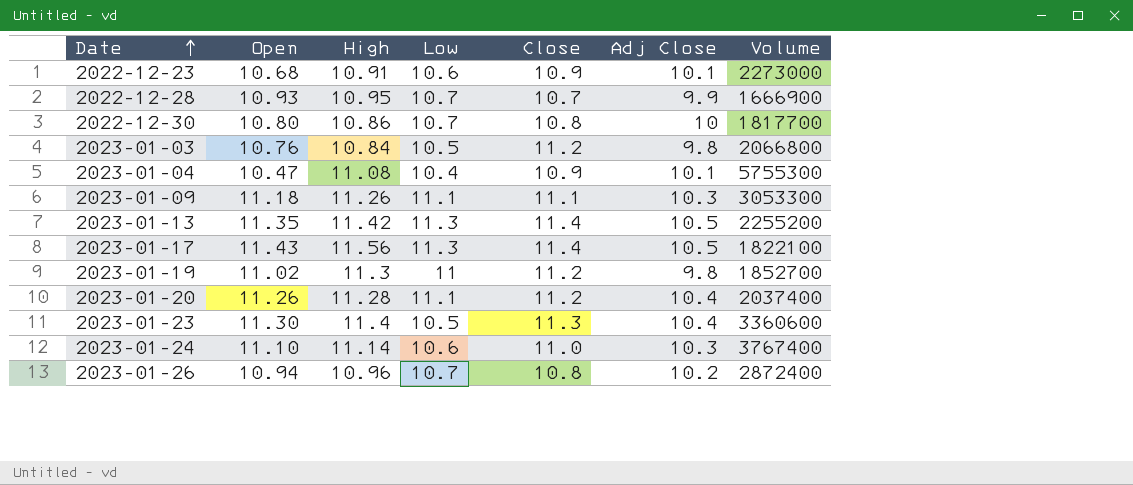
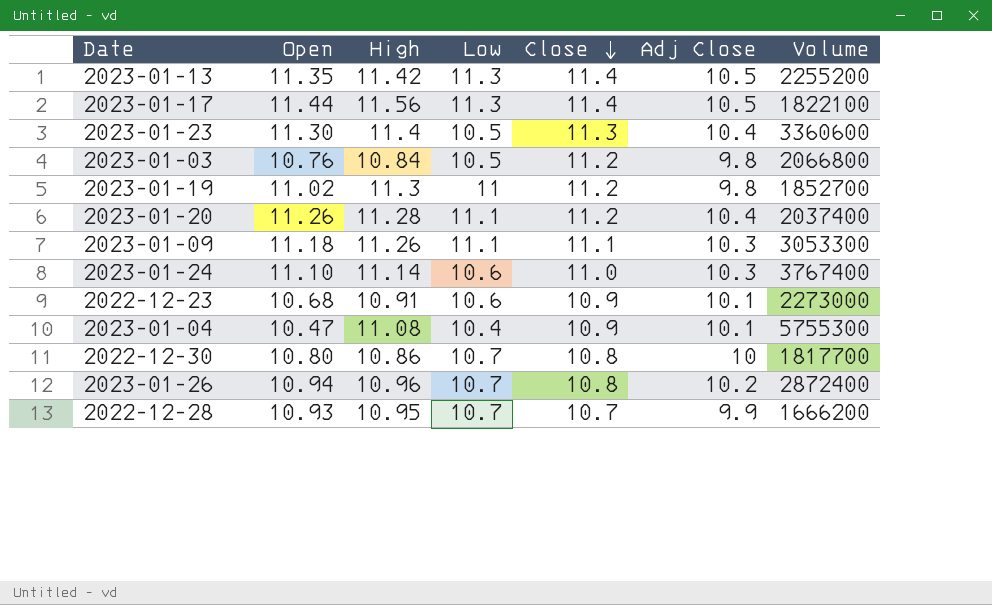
row order: Date ascending -> Close descending
2023-01-17 | Open: 11.43 -> 11.44
2022-12-28 | Volume: 1666900 -> 1666200

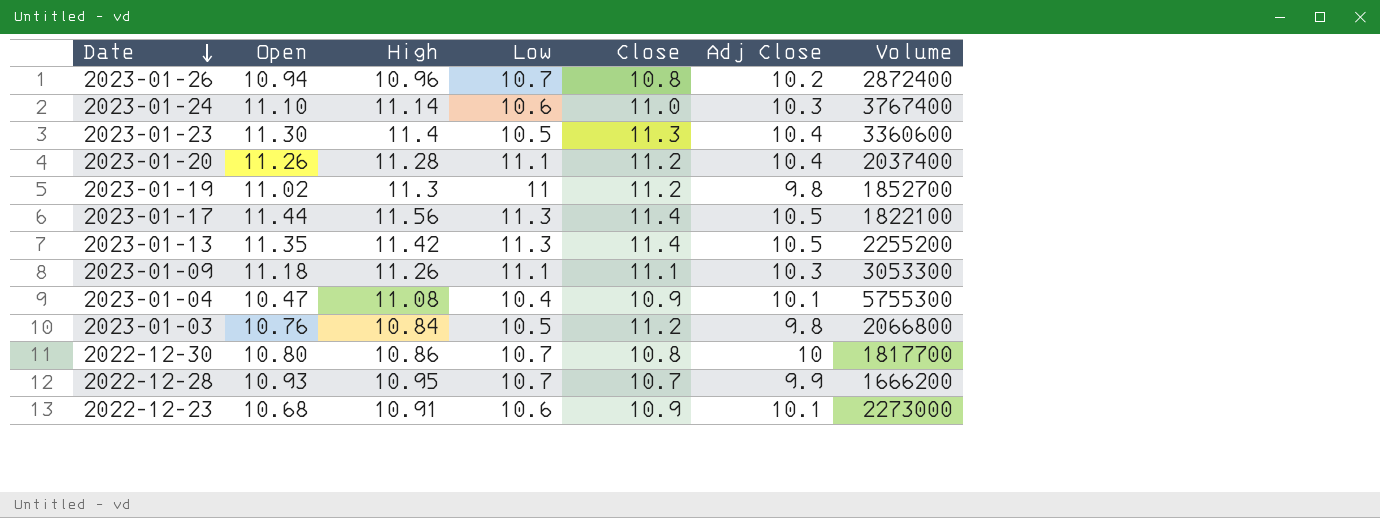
row order: Close descending -> Date descending

